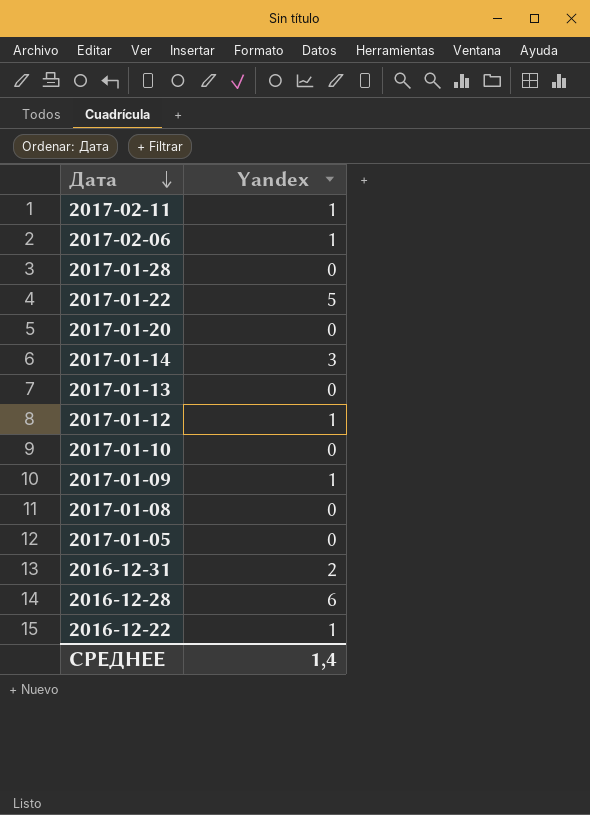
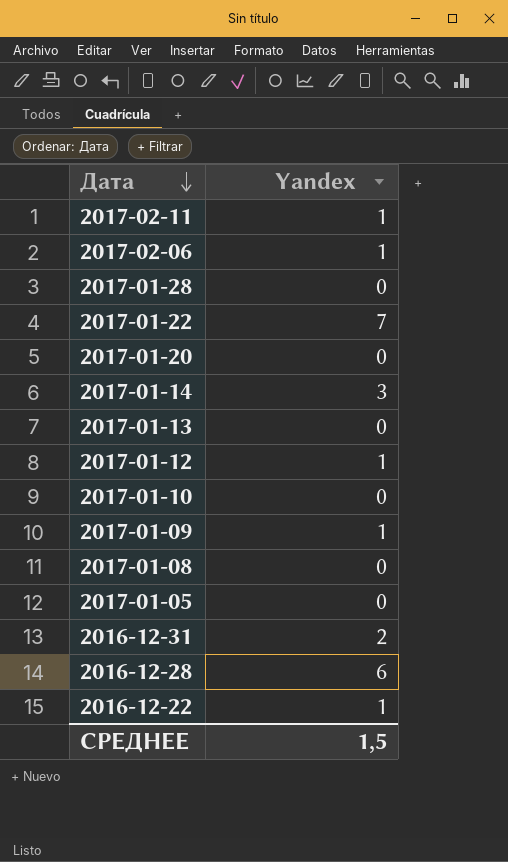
2017-01-22 | Yandex: 5 -> 7
СРЕДНЕЕ | Yandex: 1,4 -> 1,5

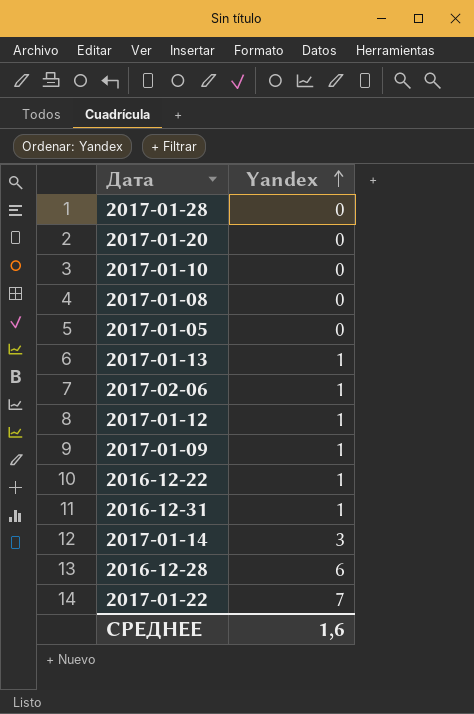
row order: Дата descending -> Yandex ascending
row 2017-02-11: 1 -> none
2017-01-13 | Yandex: 0 -> 1
2016-12-31 | Yandex: 2 -> 1
СРЕДНЕЕ | Yandex: 1,5 -> 1,6

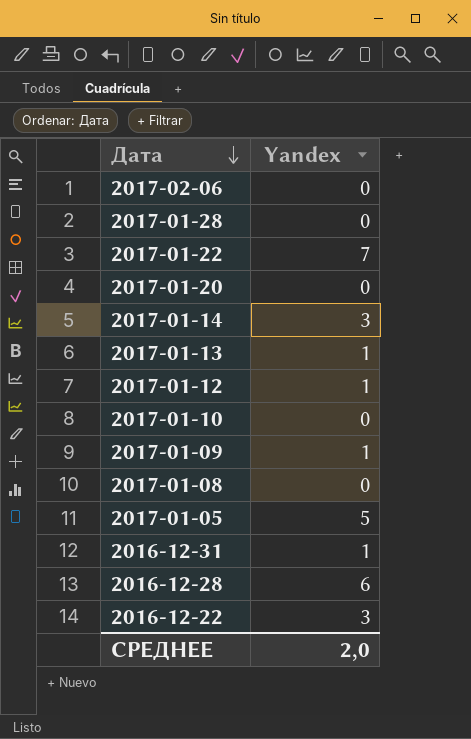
row order: Yandex ascending -> Дата descending
2017-02-06 | Yandex: 1 -> 0
2017-01-05 | Yandex: 0 -> 5
2016-12-22 | Yandex: 1 -> 3
СРЕДНЕЕ | Yandex: 1,6 -> 2,0

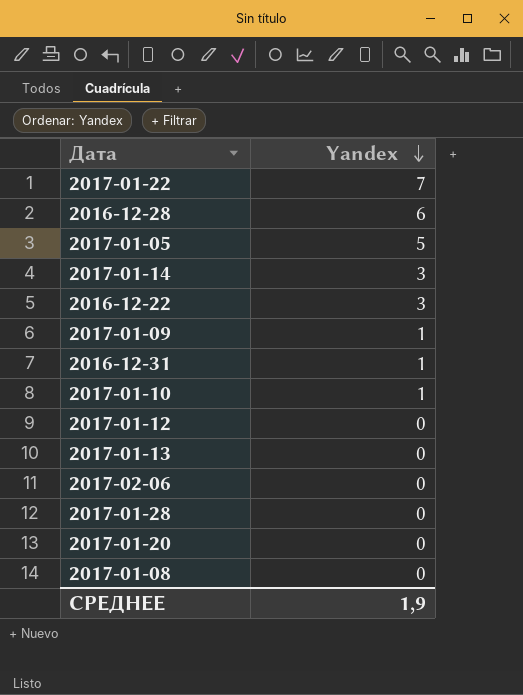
row order: Дата descending -> Yandex descending
2017-01-10 | Yandex: 0 -> 1
2017-01-12 | Yandex: 1 -> 0
2017-01-13 | Yandex: 1 -> 0
СРЕДНЕЕ | Yandex: 2,0 -> 1,9

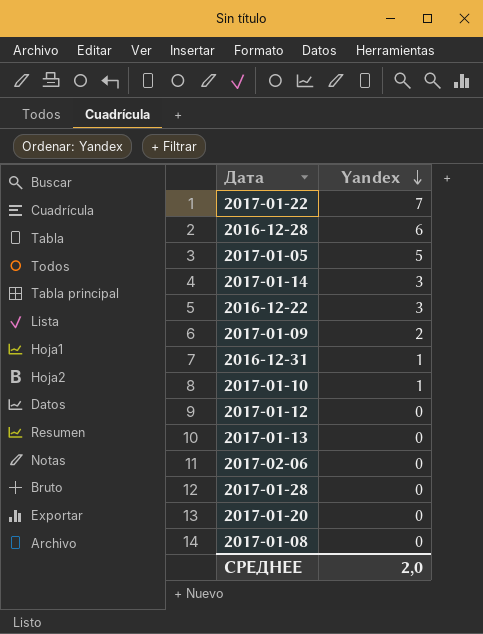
2017-01-09 | Yandex: 1 -> 2
СРЕДНЕЕ | Yandex: 1,9 -> 2,0

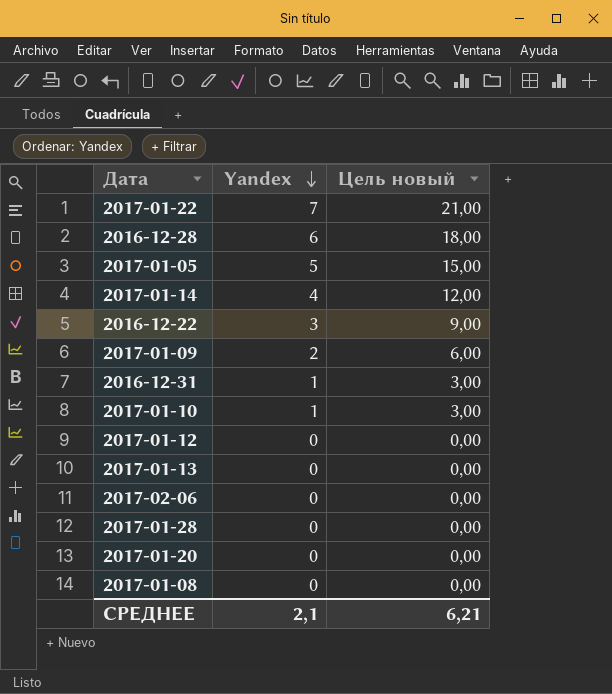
column Цель новый | formula: none -> [Yandex] * 3
2017-01-14 | Yandex: 3 -> 4
СРЕДНЕЕ | Yandex: 2,0 -> 2,1

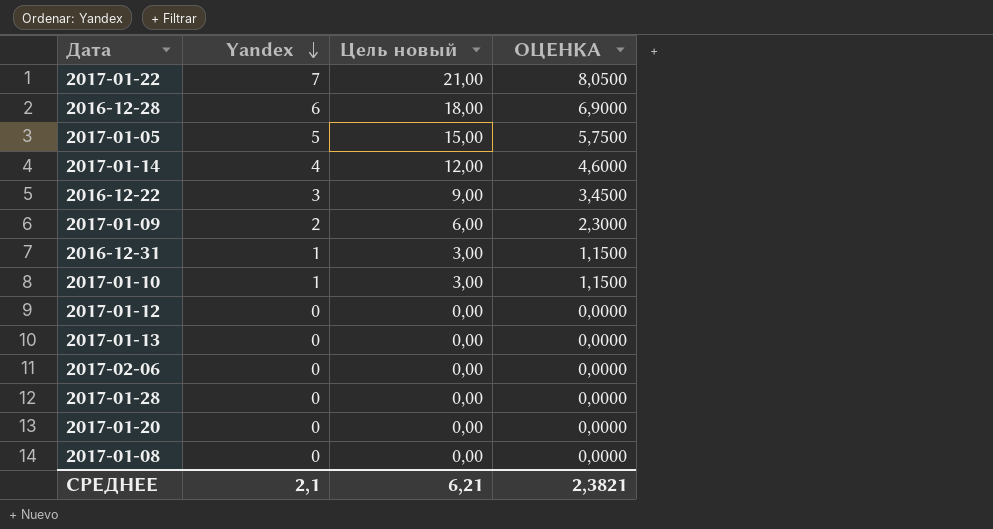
column ОЦЕНКА | formula: none -> [Yandex] * 1,15

